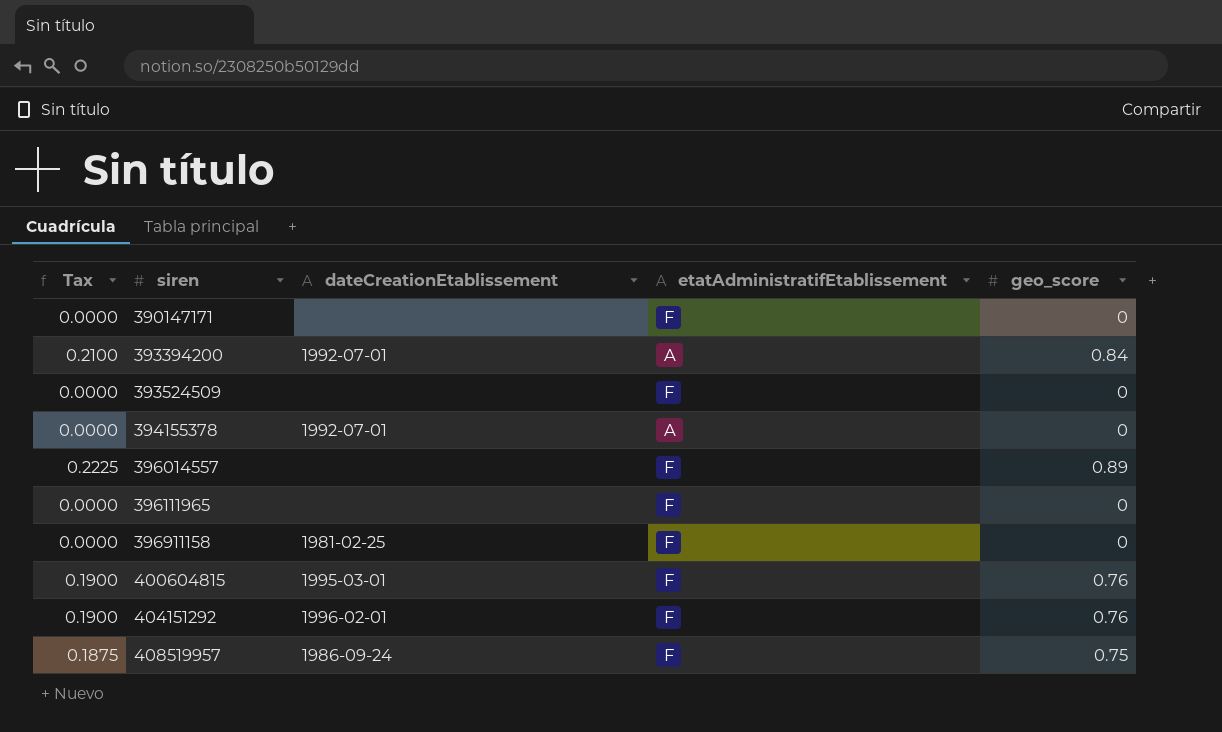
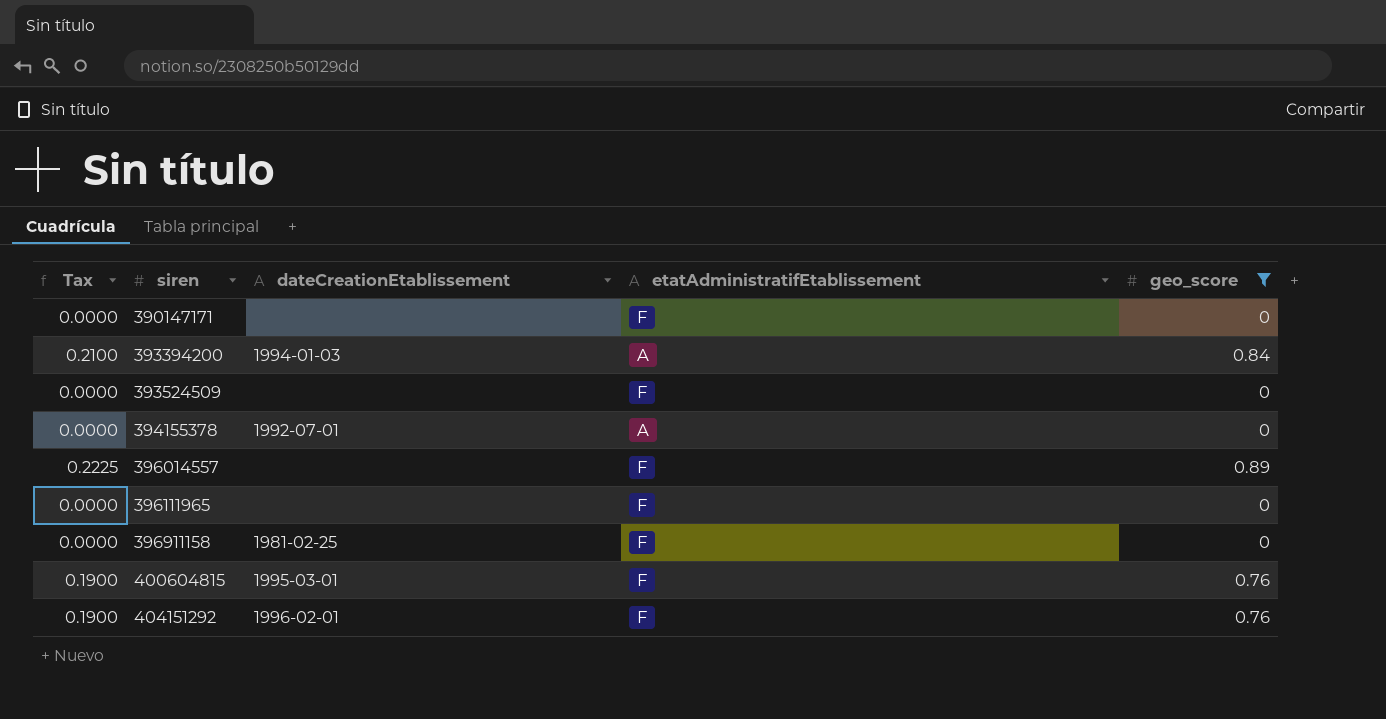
filter: none -> geo_score != 0.75
393394200 | dateCreationEtablissement: 1992-07-01 -> 1994-01-03

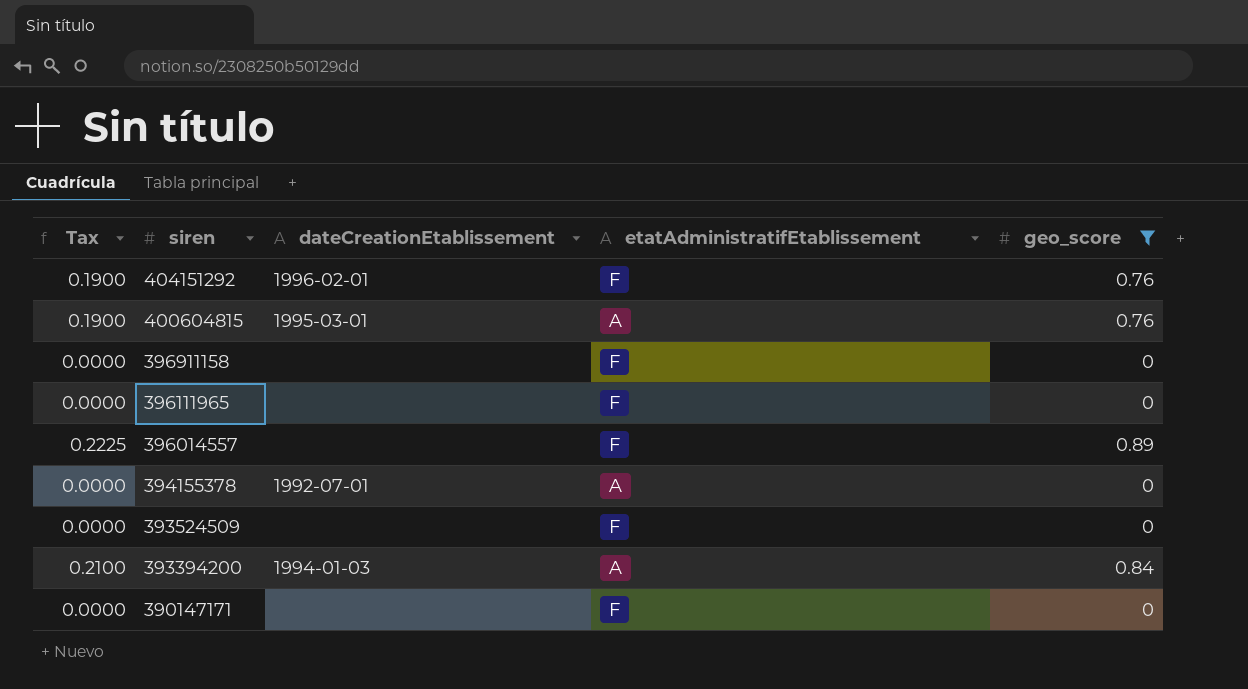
row order: siren ascending -> siren descending
400604815 | etatAdministratifEtablissement: F -> A
396911158 | dateCreationEtablissement: 1981-02-25 -> none

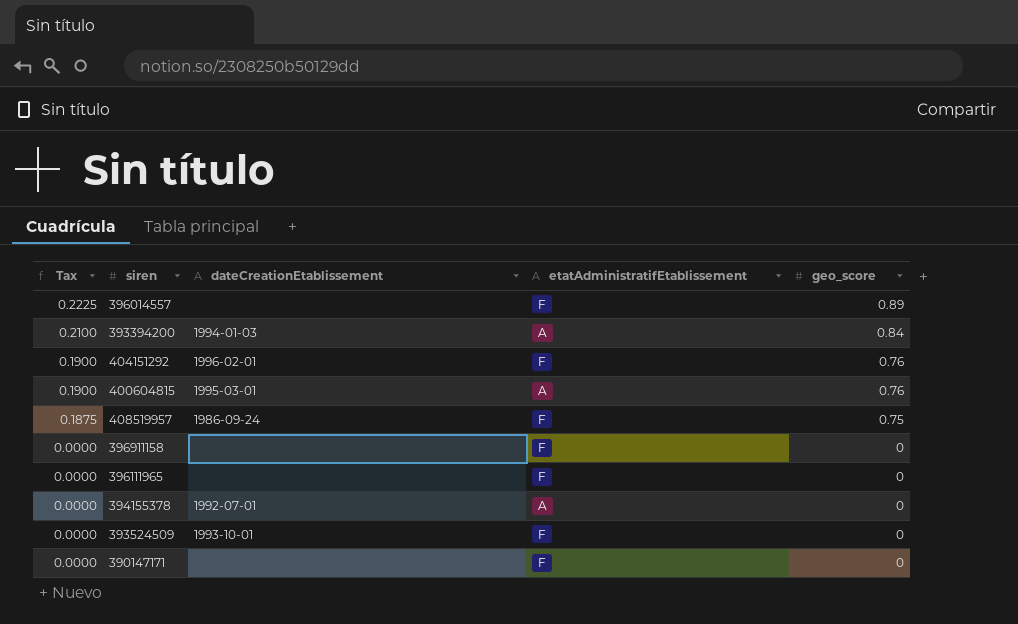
filter: geo_score != 0.75 -> none
row order: siren descending -> Tax descending
393524509 | dateCreationEtablissement: none -> 1993-10-01

